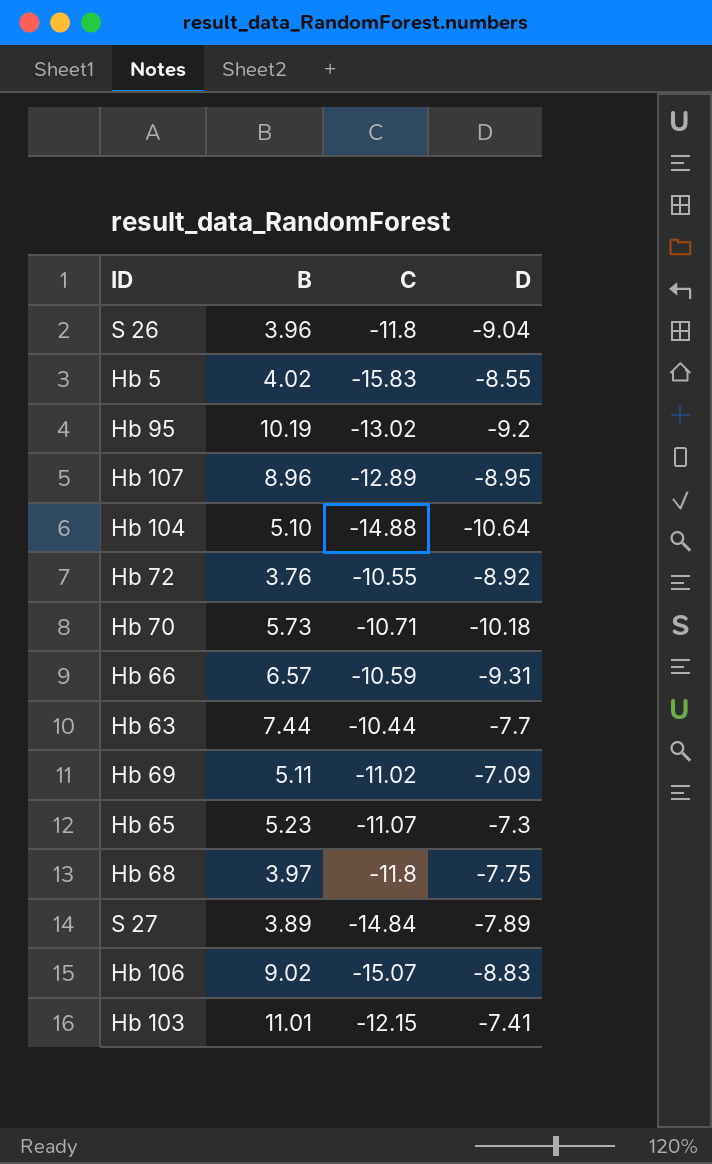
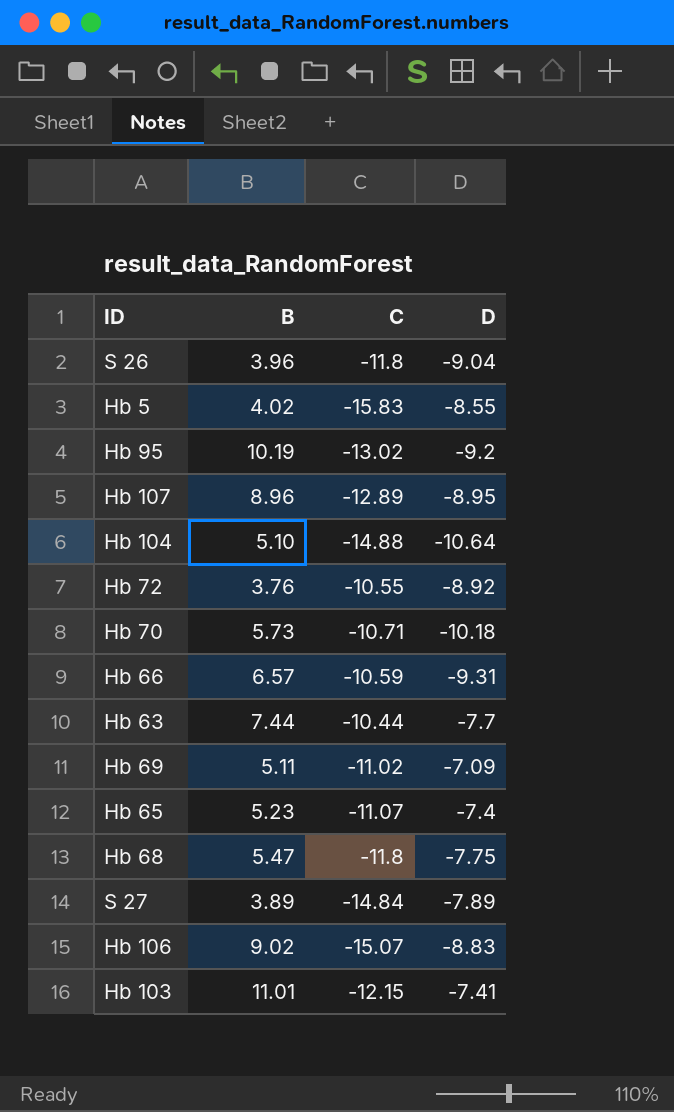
Hb 65 | D: -7.3 -> -7.4
Hb 68 | B: 3.97 -> 5.47

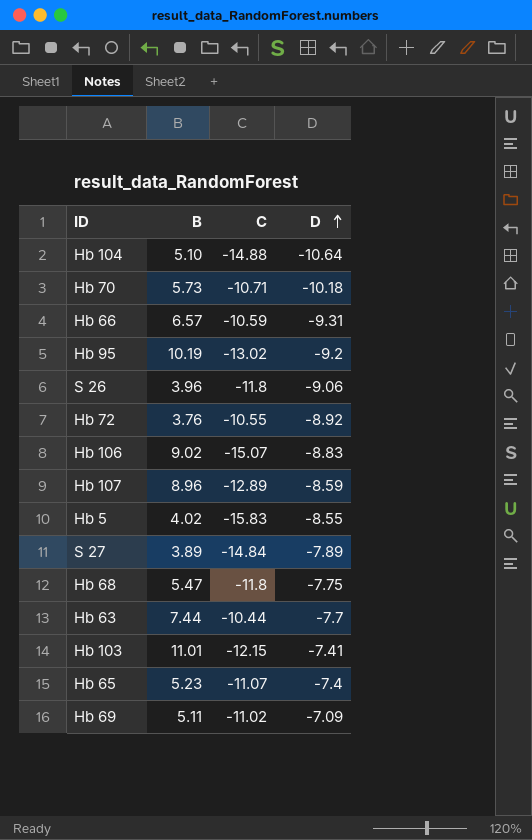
row order: none -> D ascending
S 26 | D: -9.04 -> -9.06
Hb 107 | D: -8.95 -> -8.59

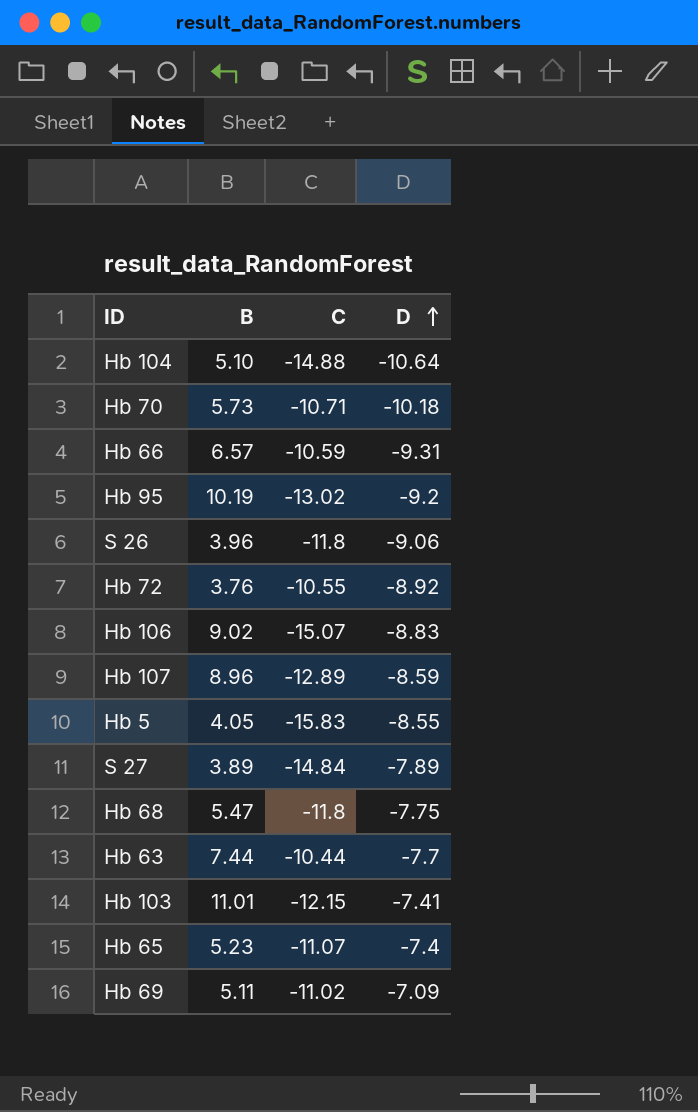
Hb 5 | B: 4.02 -> 4.05

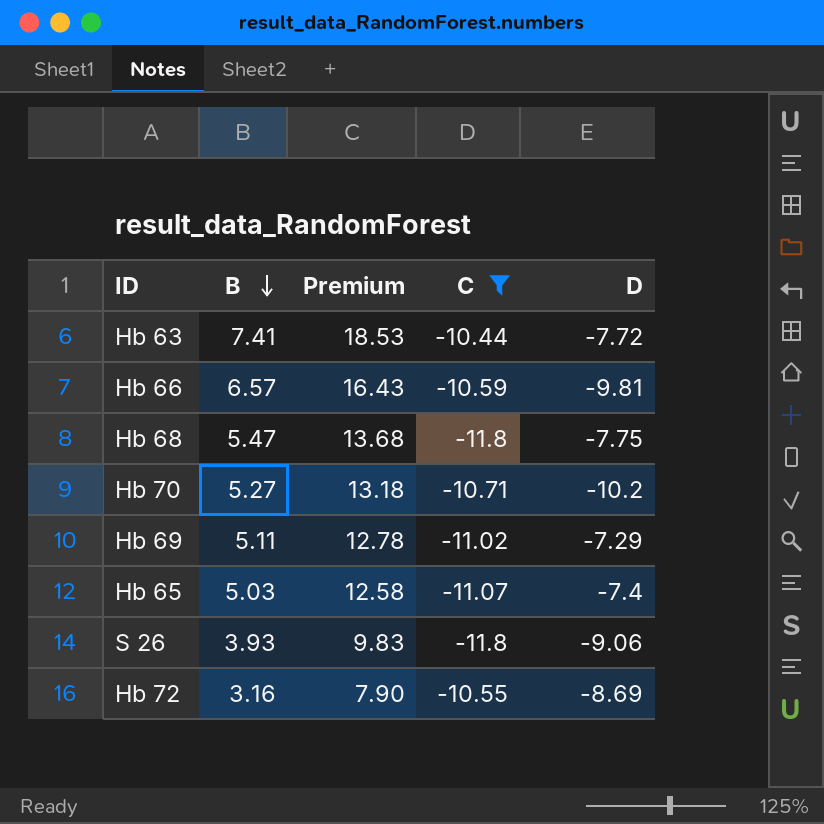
filter: none -> C >= -11.8
row order: D ascending -> B descending
column Premium | formula: none -> [B] * 2.5
Hb 63 | B: 7.44 -> 7.41
Hb 63 | D: -7.7 -> -7.72
Hb 66 | D: -9.31 -> -9.81
Hb 70 | B: 5.73 -> 5.27
Hb 70 | D: -10.18 -> -10.2
Hb 69 | D: -7.09 -> -7.29
Hb 65 | B: 5.23 -> 5.03
S 26 | B: 3.96 -> 3.93
Hb 72 | B: 3.76 -> 3.16
Hb 72 | D: -8.92 -> -8.69

